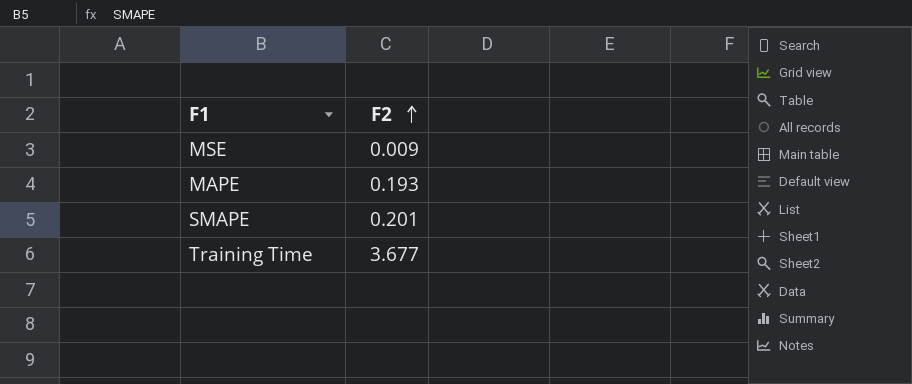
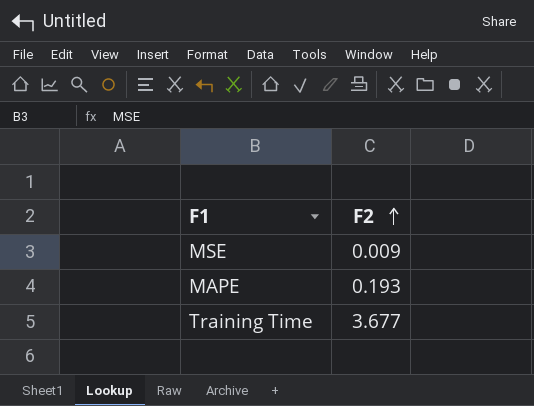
row SMAPE: 0.201 -> none

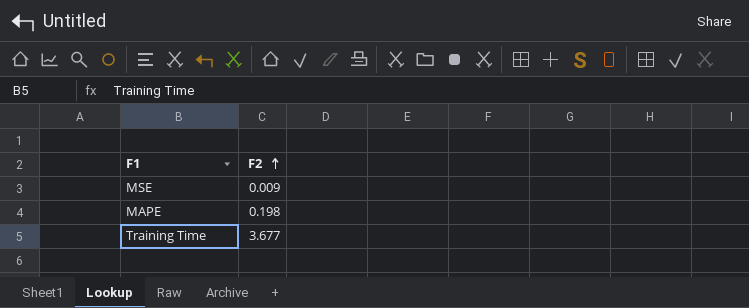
MAPE | F2: 0.193 -> 0.198

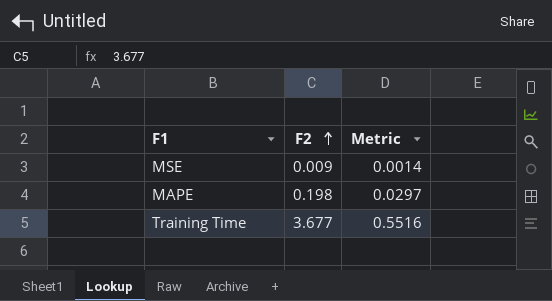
column Metric | formula: none -> [F2] * 0.15

